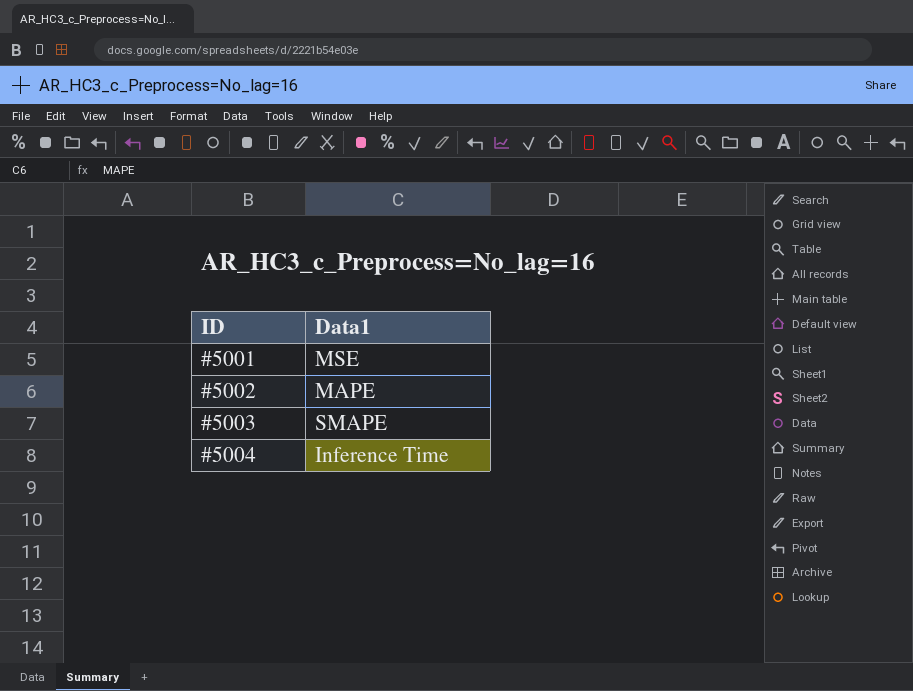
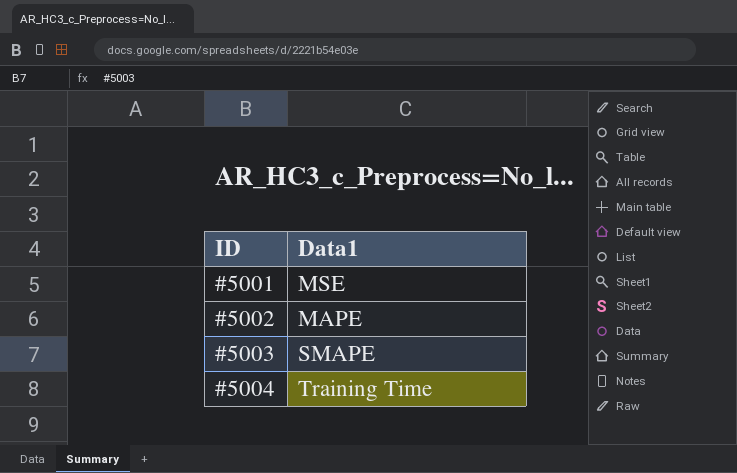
#5004 | Data1: Inference Time -> Training Time

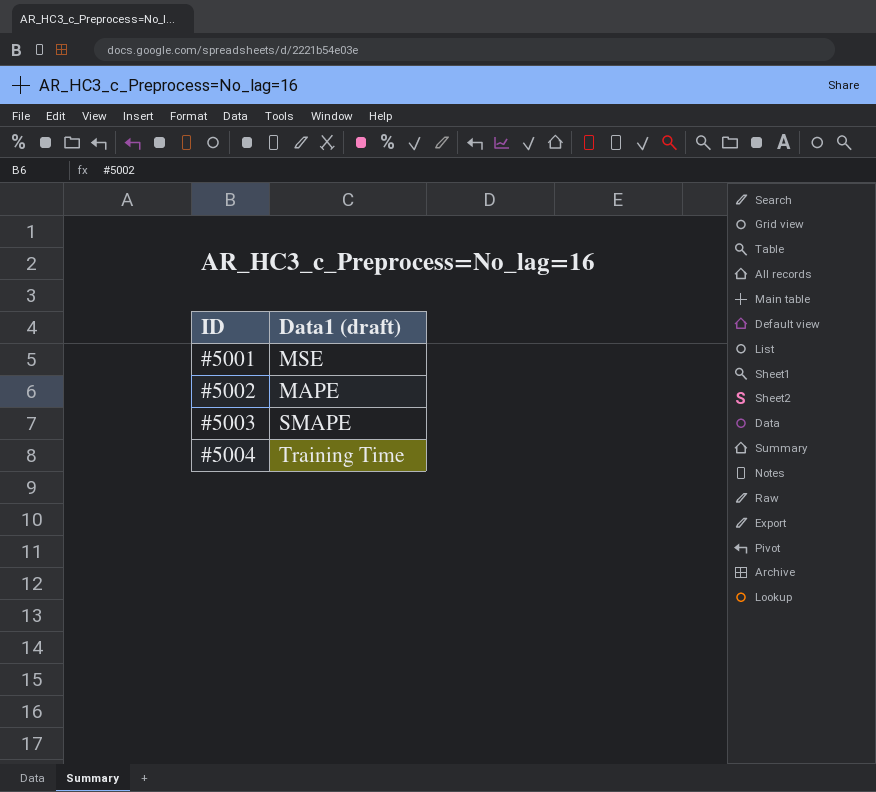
column name: Data1 -> Data1 (draft)

